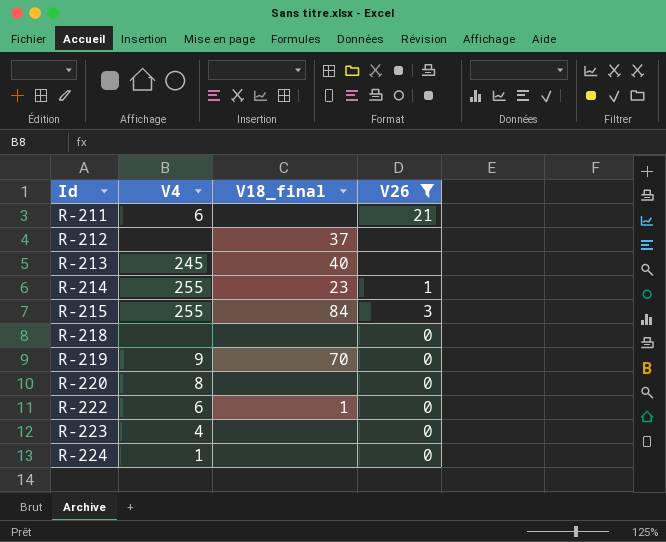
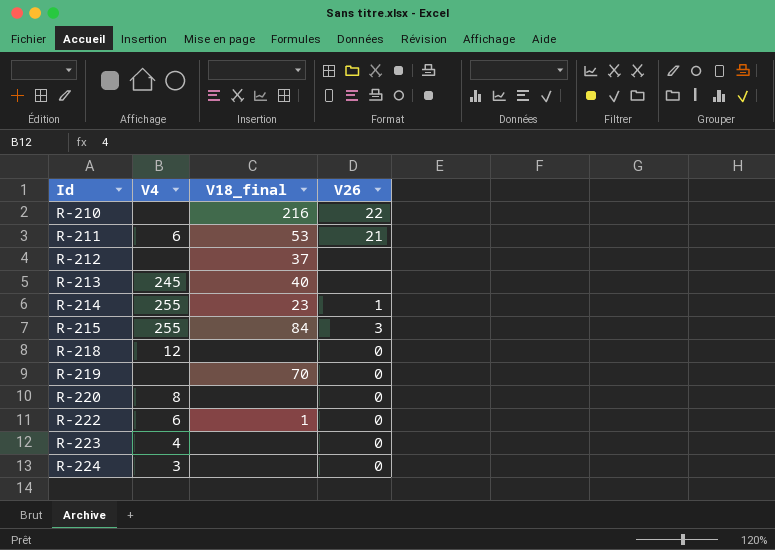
filter: V26 != 22 -> none
R-211 | V18_final: none -> 53
R-218 | V4: none -> 12
R-219 | V4: 9 -> none
R-224 | V4: 1 -> 3

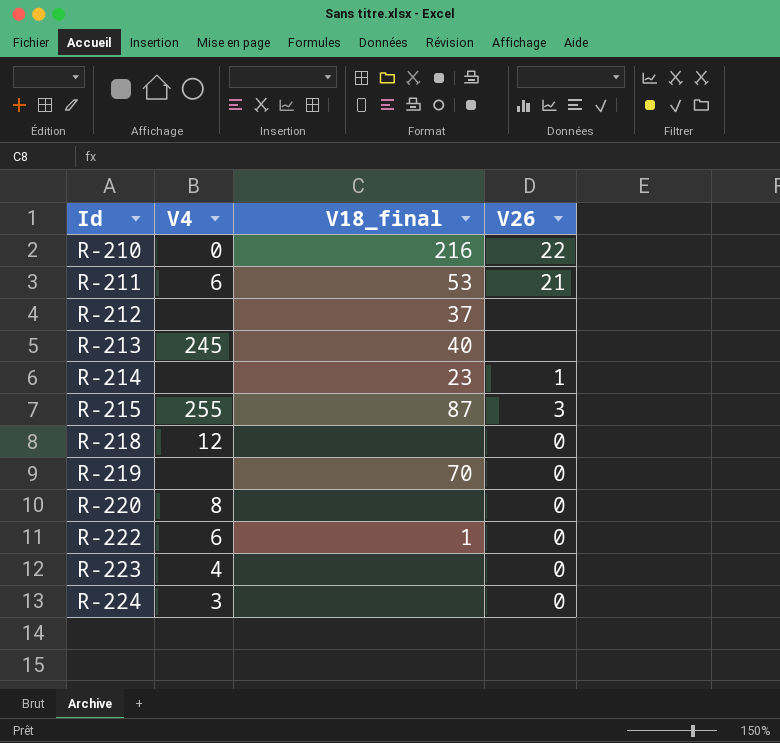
R-210 | V4: none -> 0
R-214 | V4: 255 -> none
R-215 | V18_final: 84 -> 87

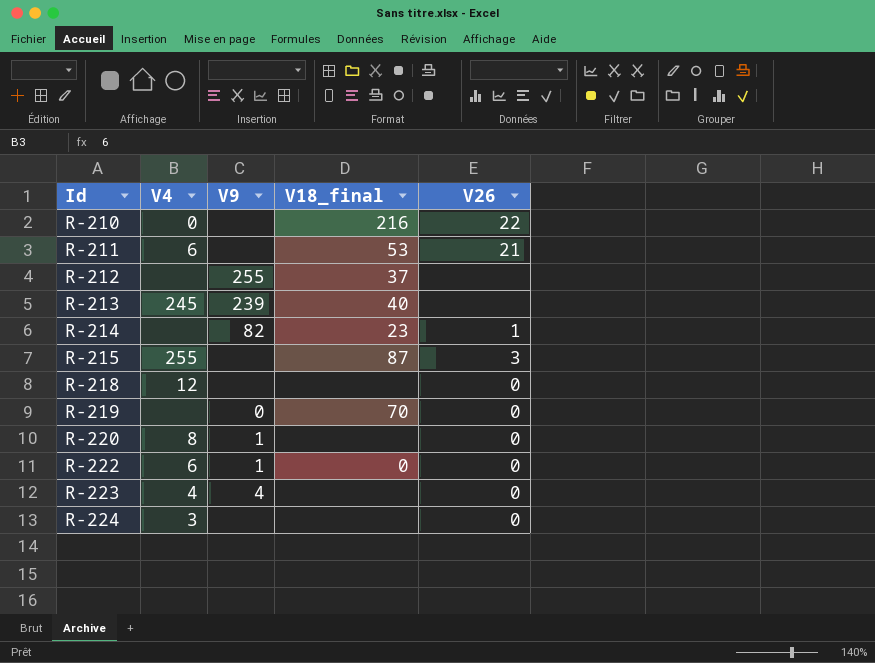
column V9 | position: none -> 3
R-222 | V18_final: 1 -> 0

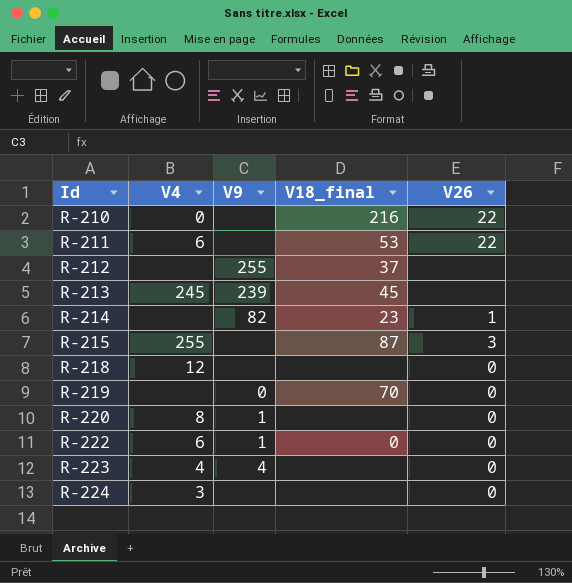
R-211 | V26: 21 -> 22
R-213 | V18_final: 40 -> 45

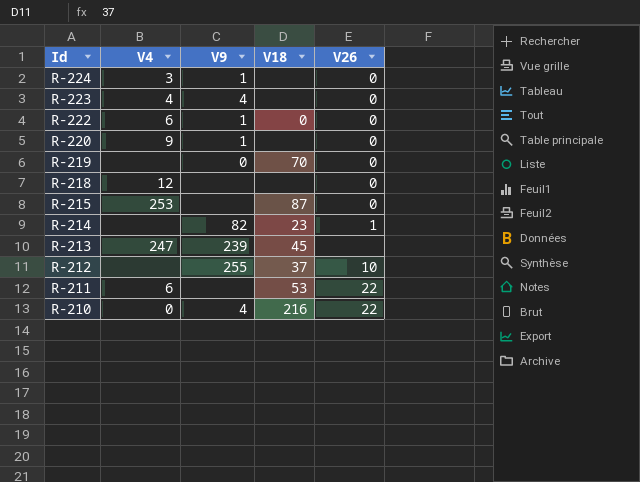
row order: Id ascending -> Id descending
column name: V18_final -> V18
R-224 | V9: none -> 1
R-220 | V4: 8 -> 9
R-215 | V4: 255 -> 253
R-215 | V26: 3 -> 0
R-213 | V4: 245 -> 247
R-212 | V26: none -> 10
R-210 | V9: none -> 4

